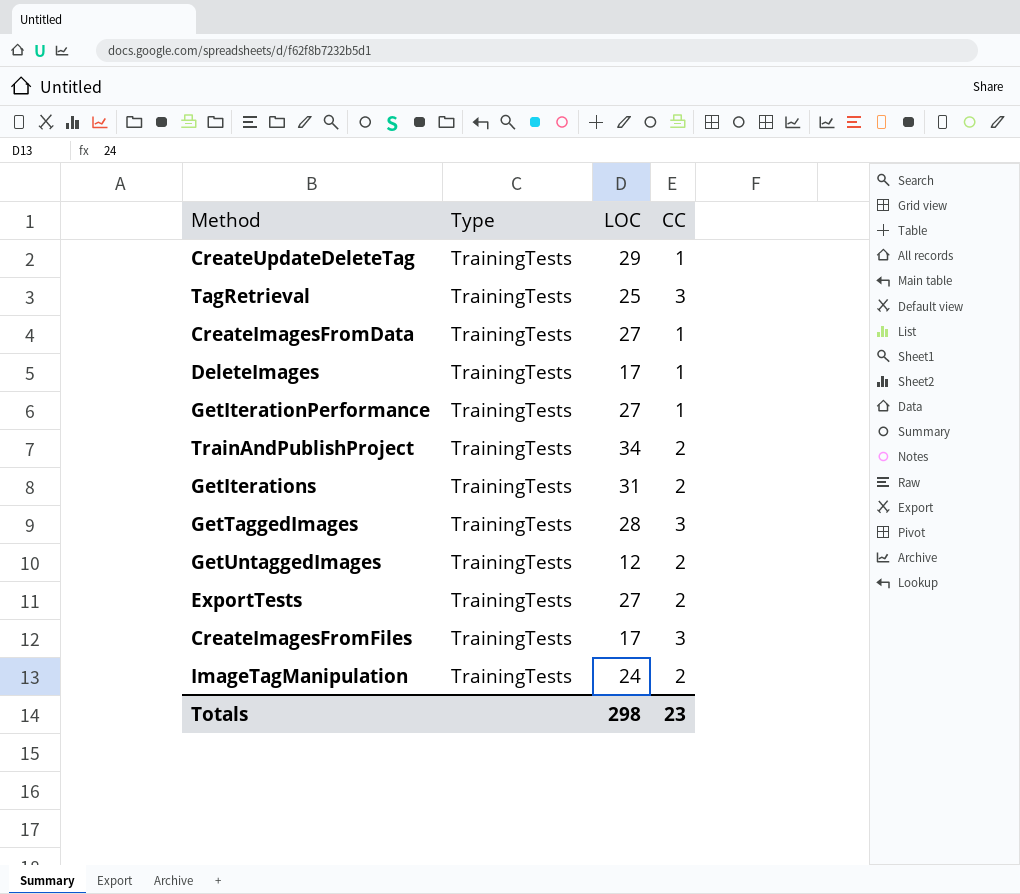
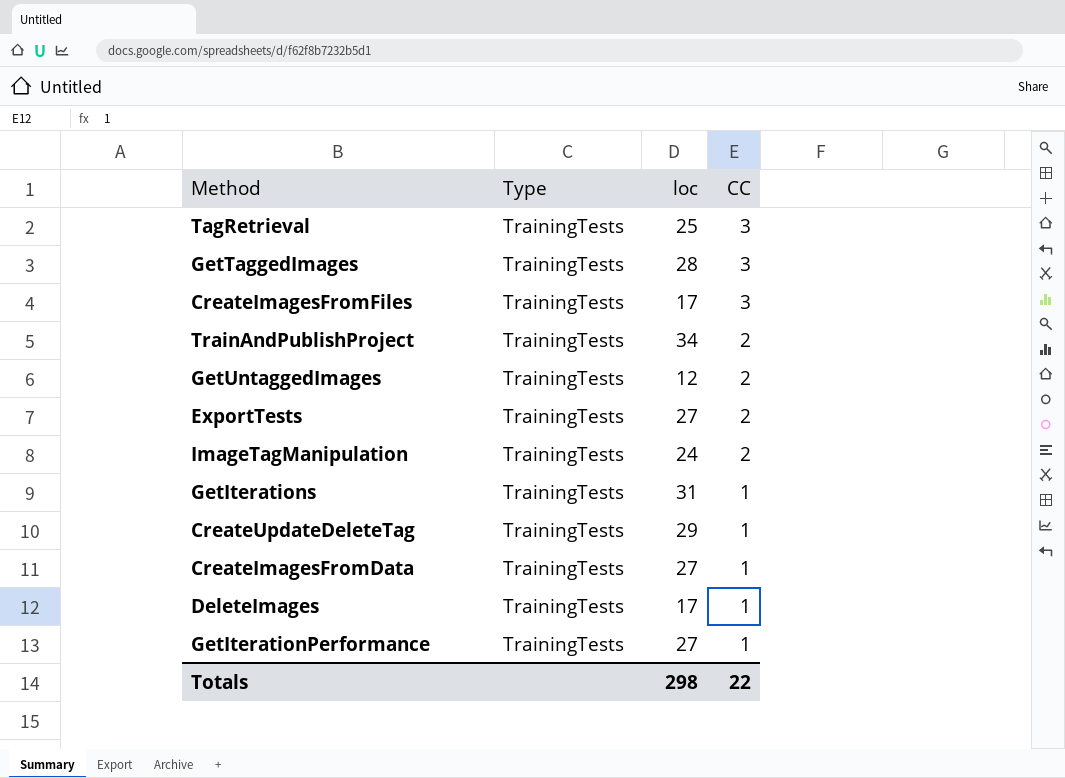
row order: none -> CC descending
column name: LOC -> loc
GetIterations | CC: 2 -> 1
Totals | CC: 23 -> 22

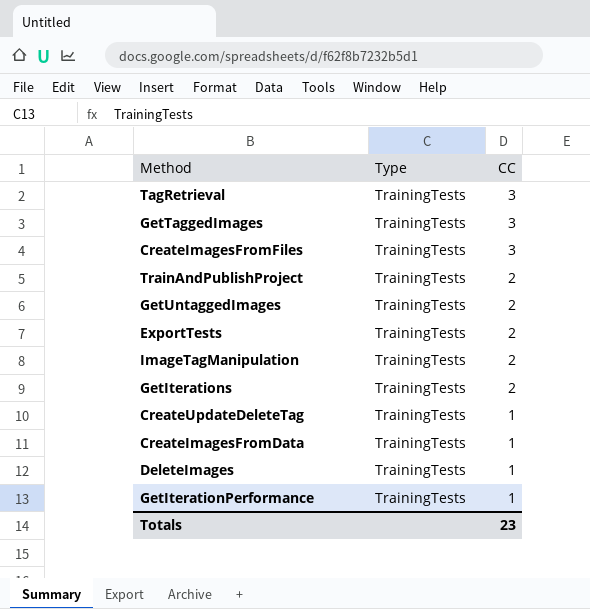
column loc | position: 3 -> none
GetIterations | CC: 1 -> 2
Totals | CC: 22 -> 23

